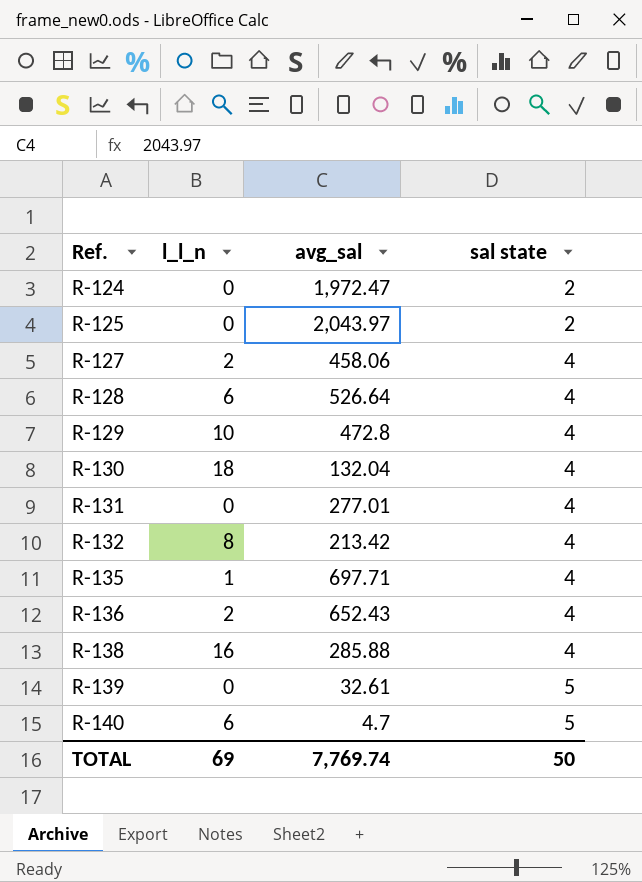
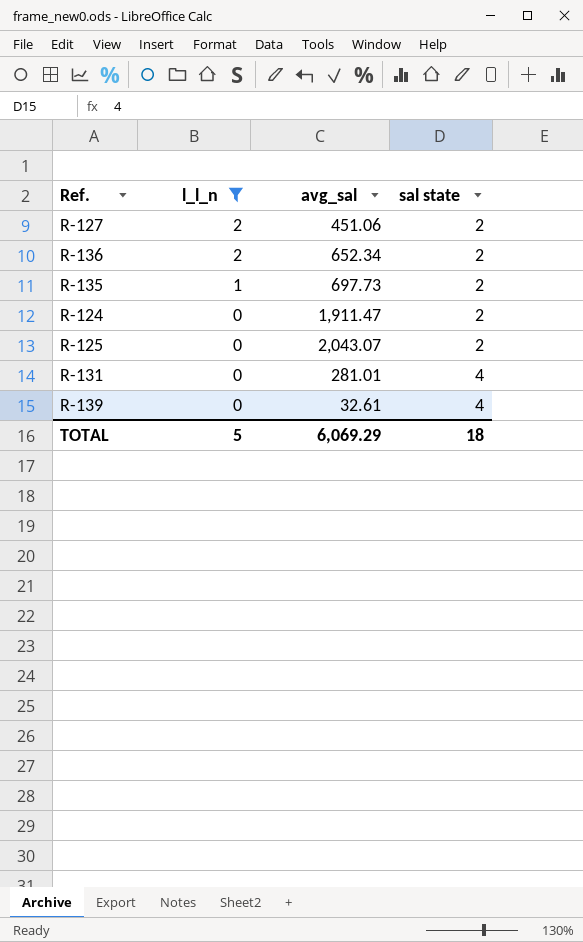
filter: none -> l_l_n <= 2
row order: Ref. ascending -> l_l_n descending
R-127 | avg_sal: 458.06 -> 451.06
R-127 | sal state: 4 -> 2
R-136 | avg_sal: 652.43 -> 652.34
R-136 | sal state: 4 -> 2
R-135 | avg_sal: 697.71 -> 697.73
R-135 | sal state: 4 -> 2
R-124 | avg_sal: 1,972.47 -> 1,911.47
R-125 | avg_sal: 2,043.97 -> 2,043.07
R-131 | avg_sal: 277.01 -> 281.01
R-139 | sal state: 5 -> 4
TOTAL | l_l_n: 69 -> 5
TOTAL | avg_sal: 7,769.74 -> 6,069.29
TOTAL | sal state: 50 -> 18

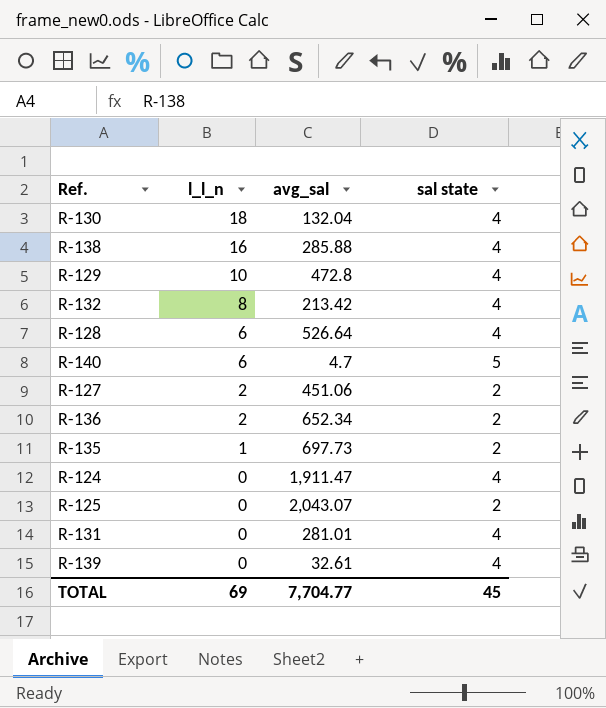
filter: l_l_n <= 2 -> none
R-124 | sal state: 2 -> 4
TOTAL | l_l_n: 5 -> 69
TOTAL | avg_sal: 6,069.29 -> 7,704.77
TOTAL | sal state: 18 -> 45

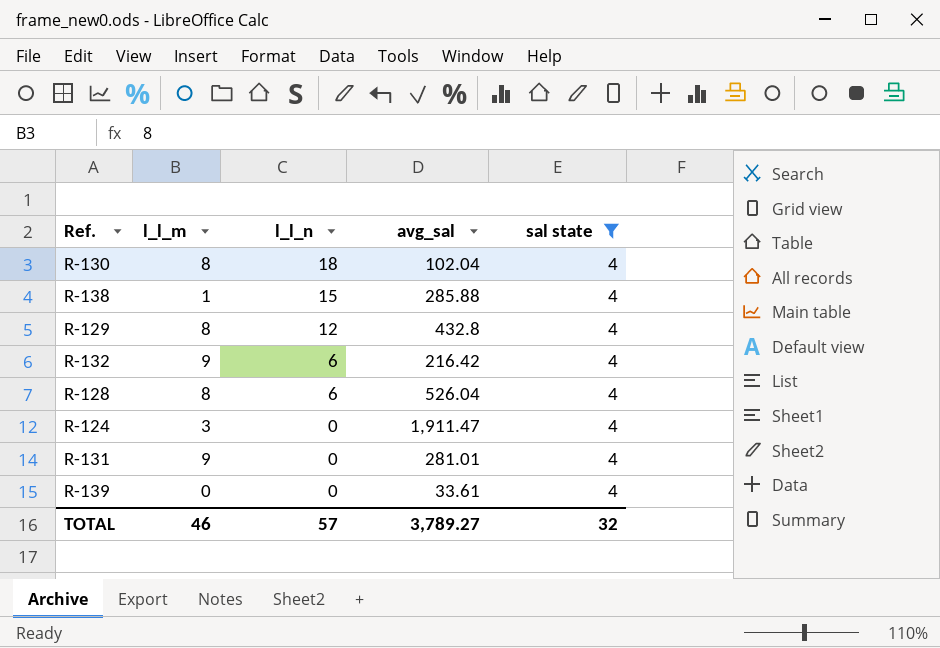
filter: none -> sal state = 4
column l_l_m | position: none -> 2
R-130 | avg_sal: 132.04 -> 102.04
R-138 | l_l_n: 16 -> 15
R-129 | l_l_n: 10 -> 12
R-129 | avg_sal: 472.8 -> 432.8
R-132 | l_l_n: 8 -> 6
R-132 | avg_sal: 213.42 -> 216.42
R-128 | avg_sal: 526.64 -> 526.04
R-139 | avg_sal: 32.61 -> 33.61
TOTAL | l_l_n: 69 -> 57
TOTAL | avg_sal: 7,704.77 -> 3,789.27
TOTAL | sal state: 45 -> 32

